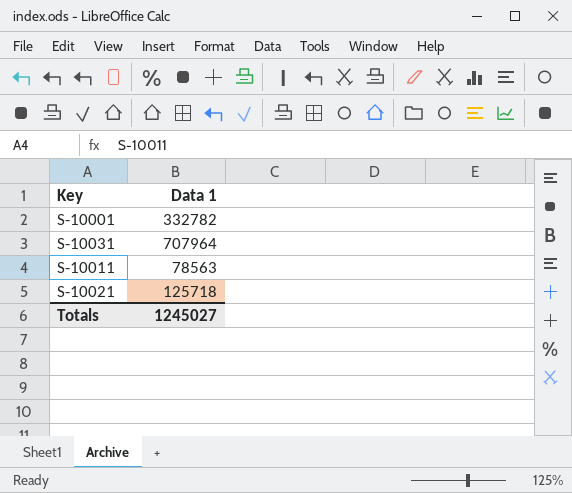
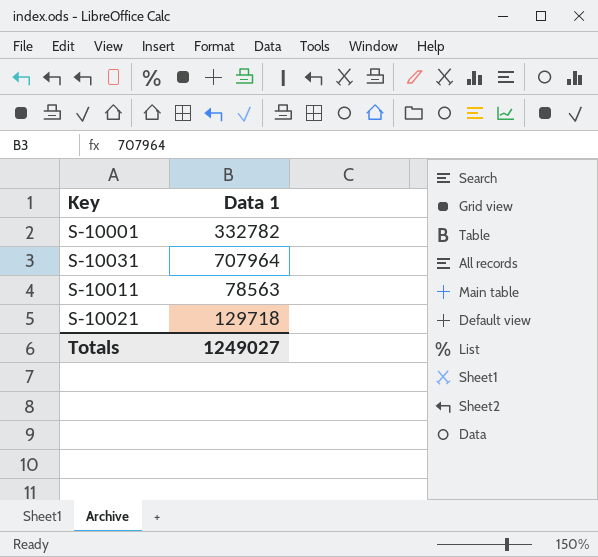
S-10021 | Data 1: 125718 -> 129718
Totals | Data 1: 1245027 -> 1249027

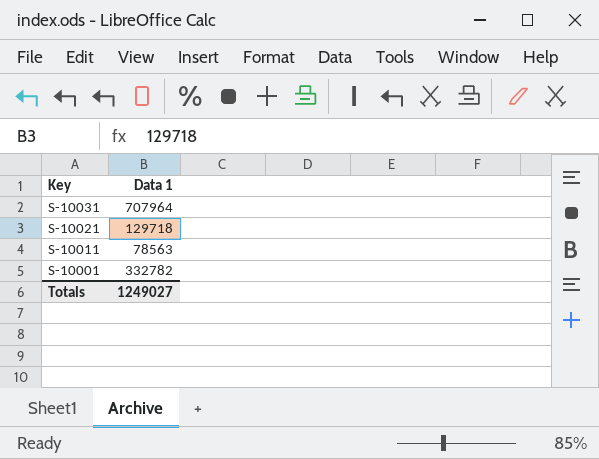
row order: none -> Key descending

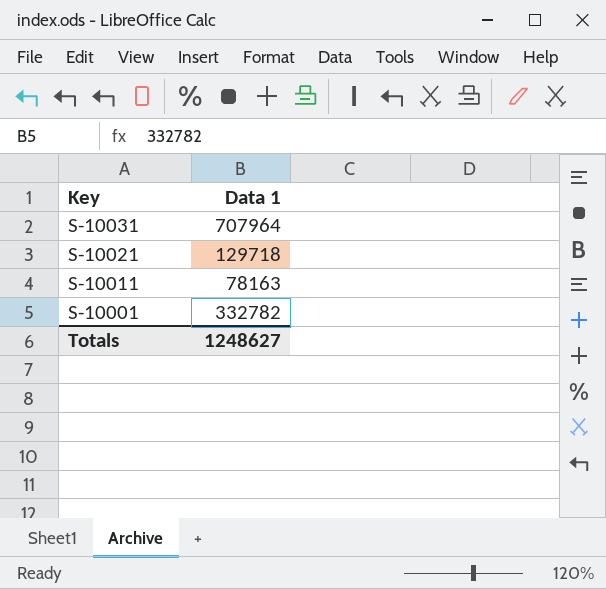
S-10011 | Data 1: 78563 -> 78163
Totals | Data 1: 1249027 -> 1248627

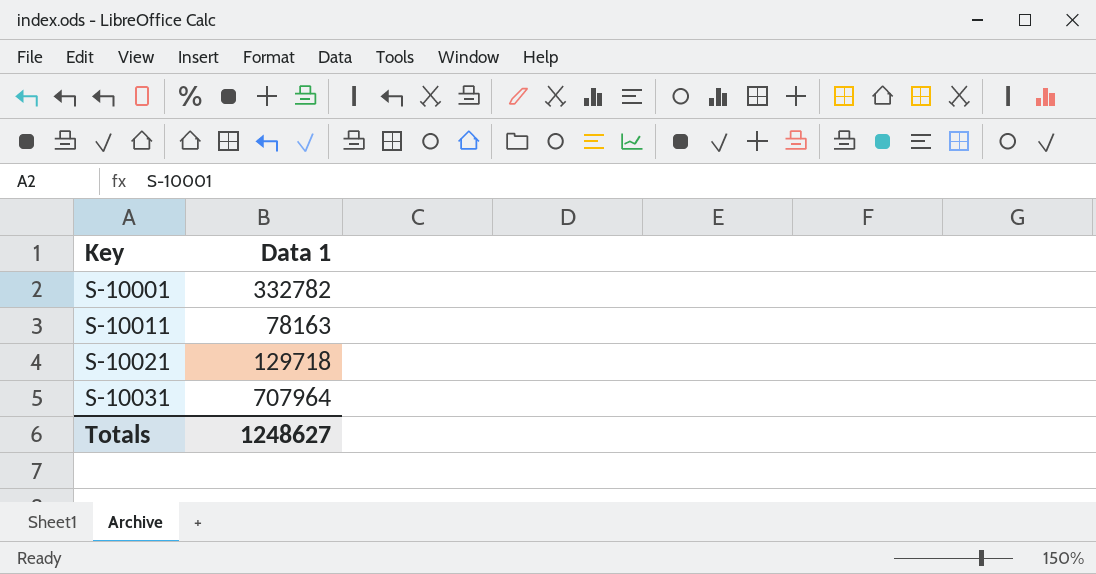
row order: Key descending -> Key ascending

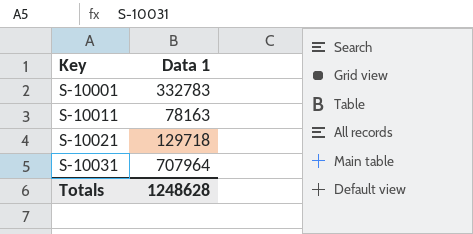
S-10001 | Data 1: 332782 -> 332783
Totals | Data 1: 1248627 -> 1248628

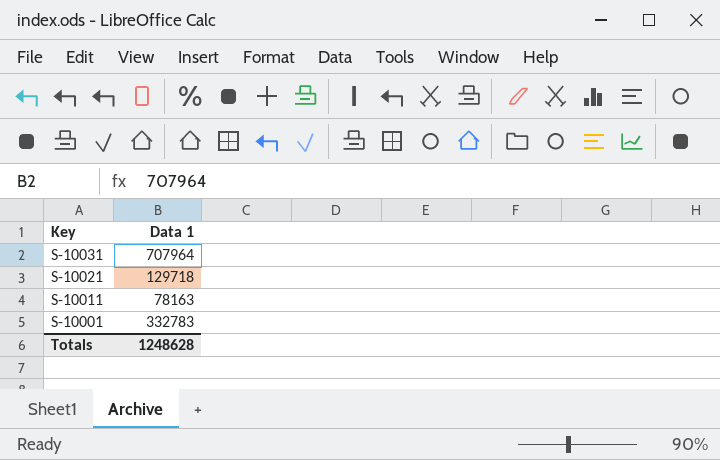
row order: Key ascending -> Key descending

